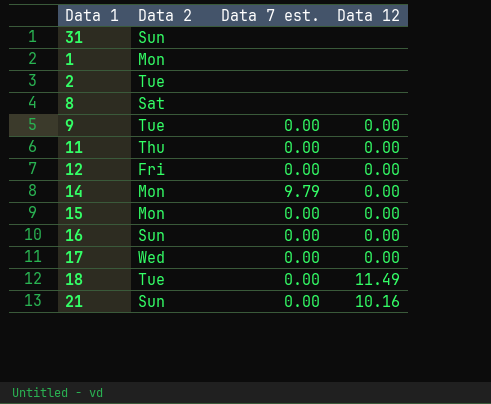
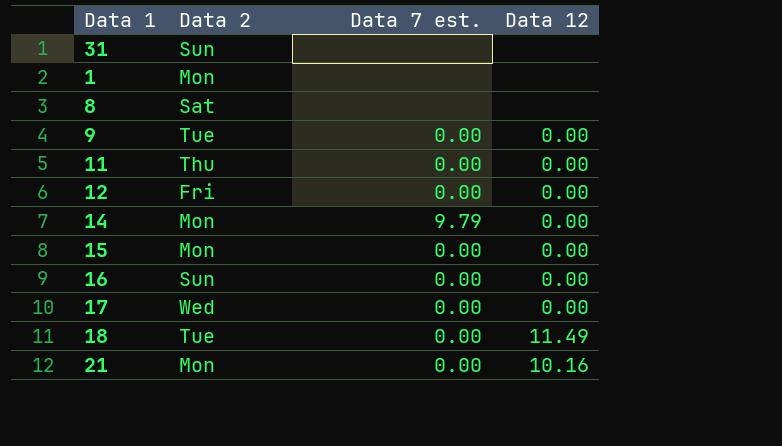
row 2: Tue | none | none -> none
21 | Data 2: Sun -> Mon

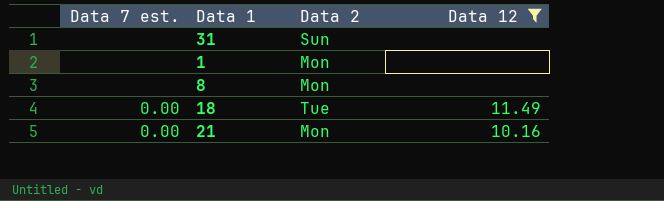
filter: none -> Data 12 != 0.00
column Data 7 est. | position: 3 -> 1
8 | Data 2: Sat -> Mon

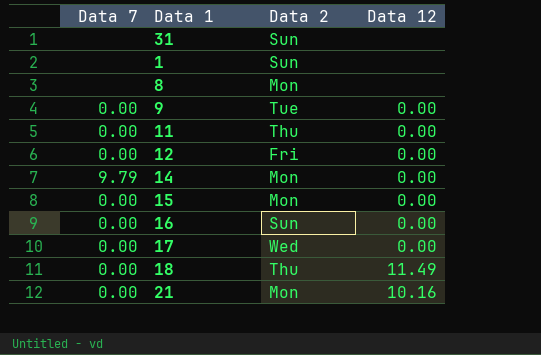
filter: Data 12 != 0.00 -> none
column name: Data 7 est. -> Data 7
1 | Data 2: Mon -> Sun
18 | Data 2: Tue -> Thu

